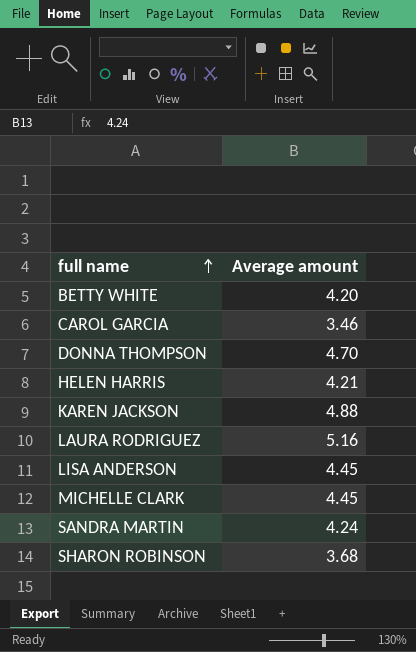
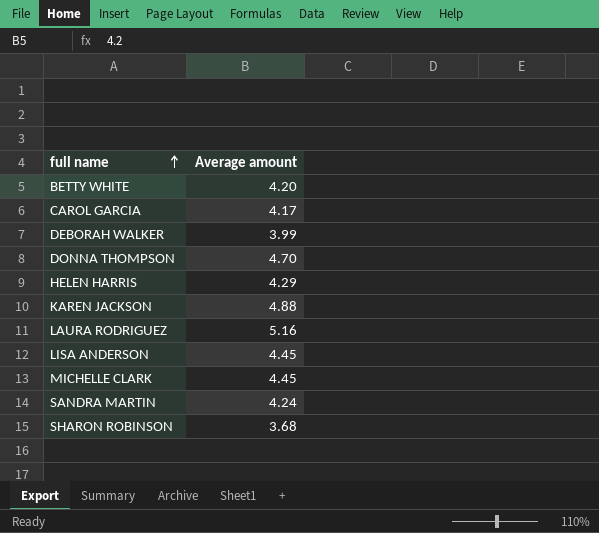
CAROL GARCIA | Average amount: 3.46 -> 4.17
row DEBORAH WALKER: none -> 3.99
HELEN HARRIS | Average amount: 4.21 -> 4.29

